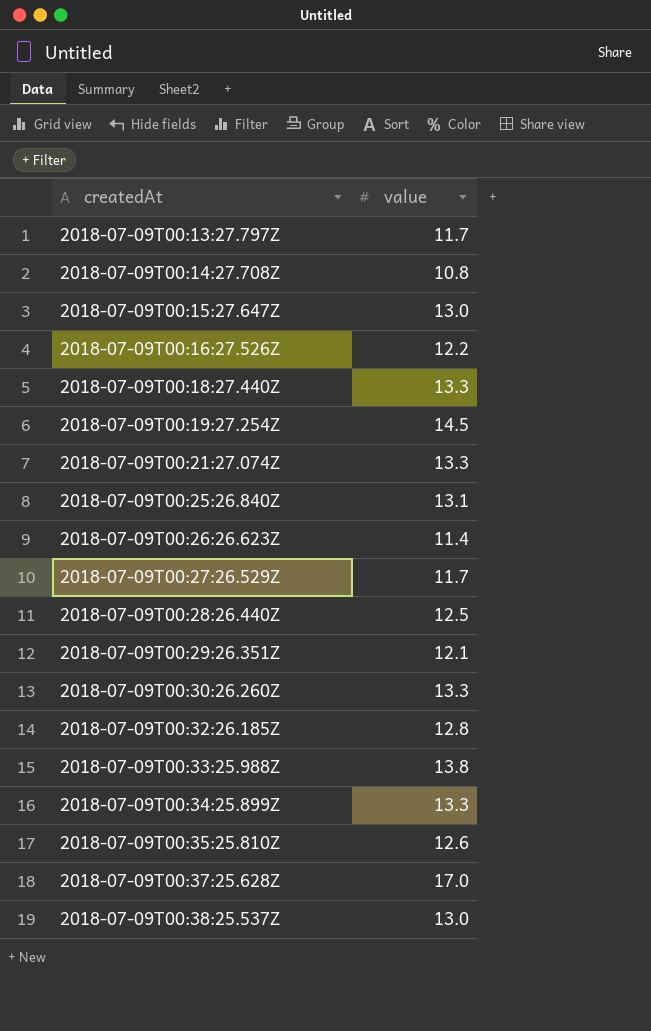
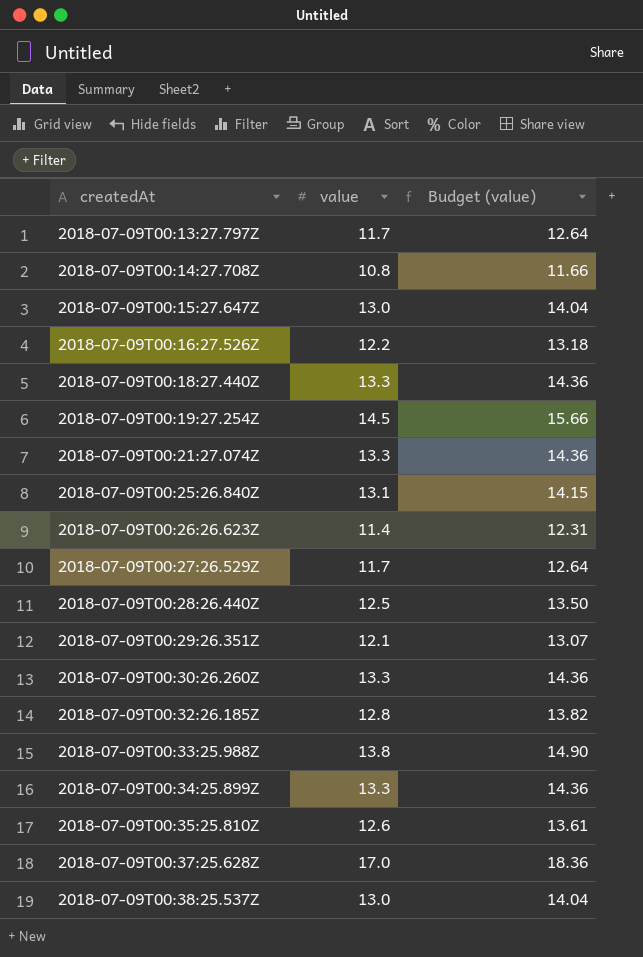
column Budget (value) | formula: none -> [value] * 1.08

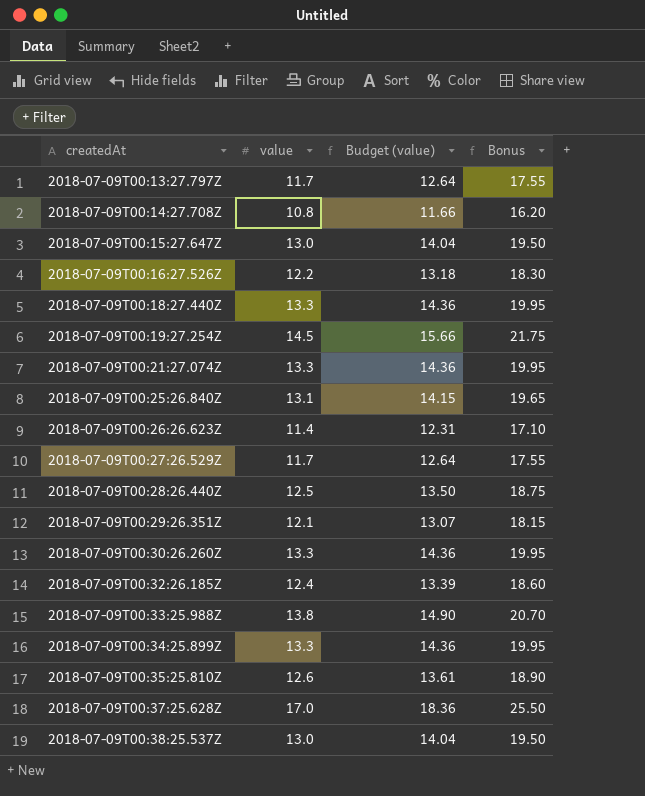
column Bonus | formula: none -> [value] * 1.5
2018-07-09T00:32:26.185Z | value: 12.8 -> 12.4
2018-07-09T00:32:26.185Z | Budget (value): 13.82 -> 13.39

